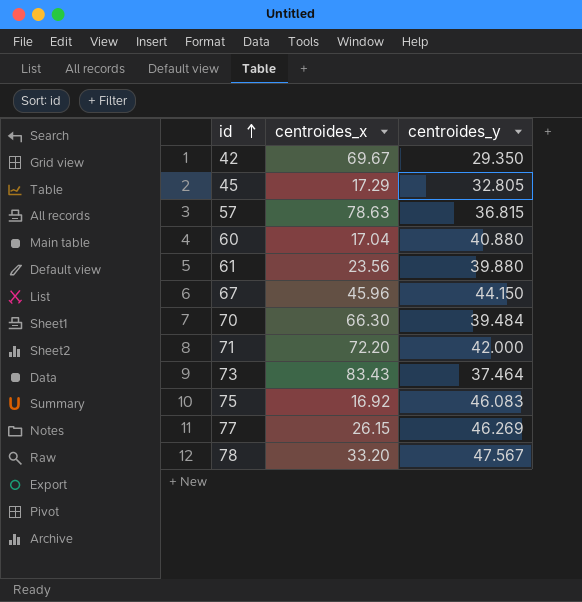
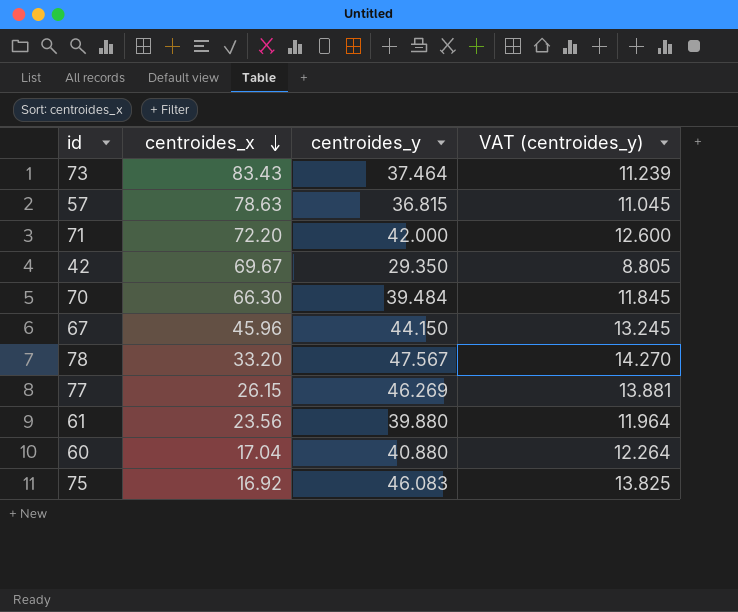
row order: id ascending -> centroides_x descending
column VAT (centroides_y) | formula: none -> [centroides_y] * 0.3
row 45: 17.29 | 32.805 -> none

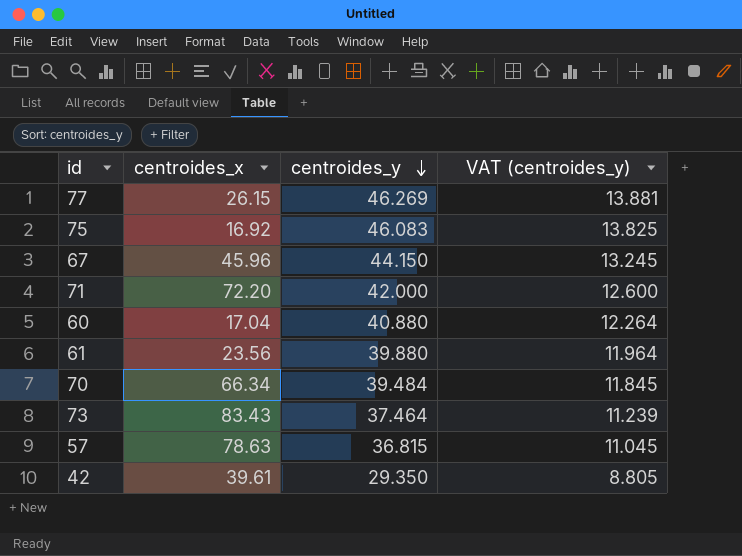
row order: centroides_x descending -> centroides_y descending
row 78: 33.20 | 47.567 | 14.270 -> none
70 | centroides_x: 66.30 -> 66.34
42 | centroides_x: 69.67 -> 39.61

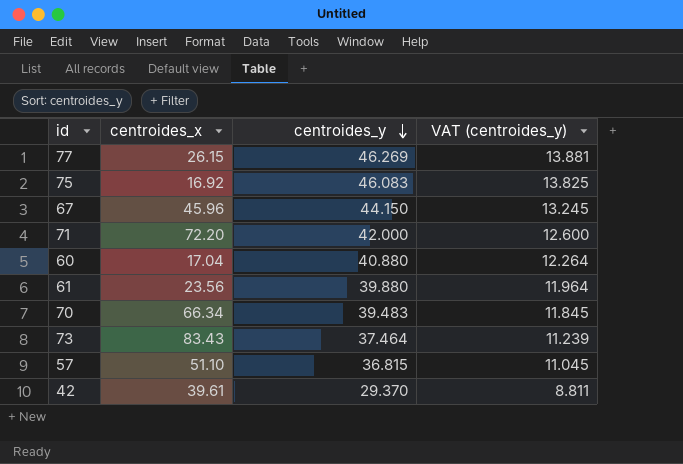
70 | centroides_y: 39.484 -> 39.483
57 | centroides_x: 78.63 -> 51.10
42 | centroides_y: 29.350 -> 29.370
42 | VAT (centroides_y): 8.805 -> 8.811

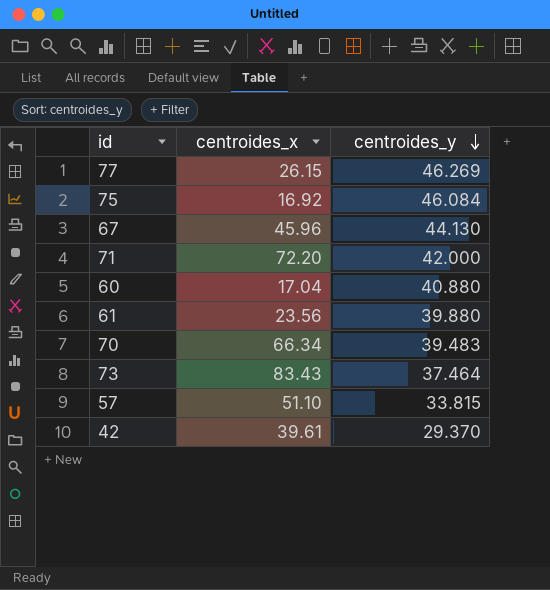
column VAT (centroides_y) | formula: [centroides_y] * 0.3 -> none
75 | centroides_y: 46.083 -> 46.084
67 | centroides_y: 44.150 -> 44.130
57 | centroides_y: 36.815 -> 33.815

